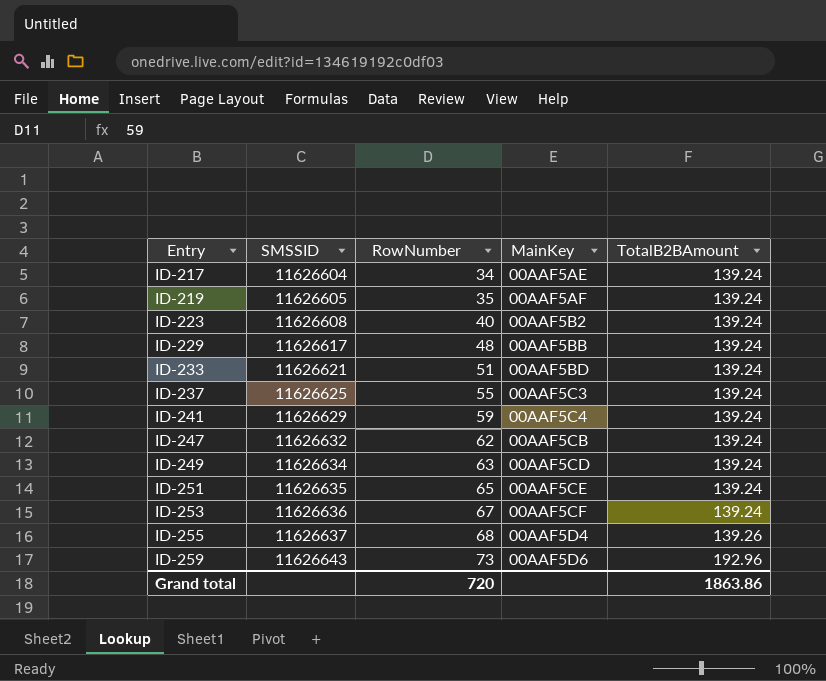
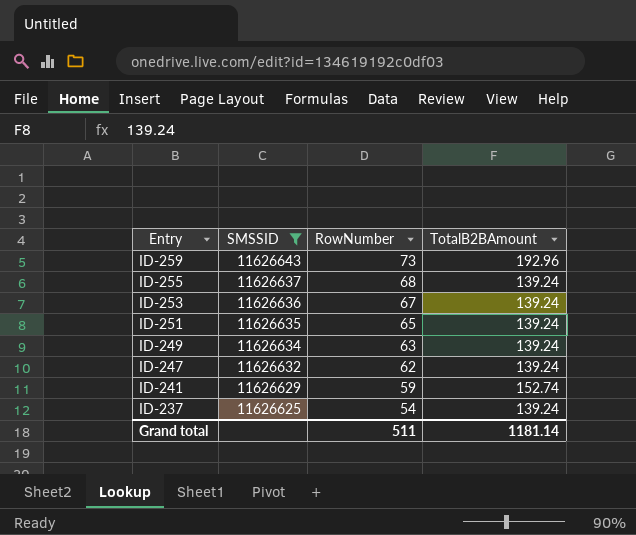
filter: none -> SMSSID >= 11626625
row order: Entry ascending -> Entry descending
column MainKey | position: 4 -> none
ID-255 | TotalB2BAmount: 139.26 -> 139.24
ID-241 | TotalB2BAmount: 139.24 -> 152.74
ID-237 | RowNumber: 55 -> 54
Grand total | RowNumber: 720 -> 511
Grand total | TotalB2BAmount: 1863.86 -> 1181.14

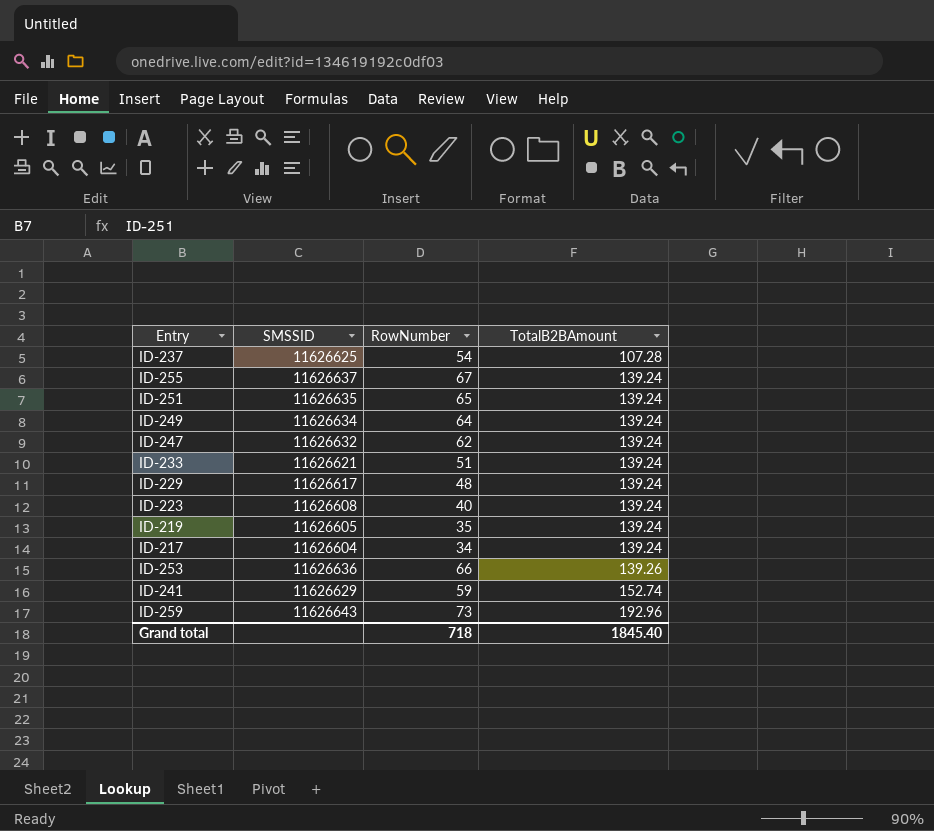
filter: SMSSID >= 11626625 -> none
row order: Entry descending -> TotalB2BAmount ascending
ID-237 | TotalB2BAmount: 139.24 -> 107.28
ID-255 | RowNumber: 68 -> 67
ID-249 | RowNumber: 63 -> 64
ID-253 | RowNumber: 67 -> 66
ID-253 | TotalB2BAmount: 139.24 -> 139.26
Grand total | RowNumber: 511 -> 718
Grand total | TotalB2BAmount: 1181.14 -> 1845.40

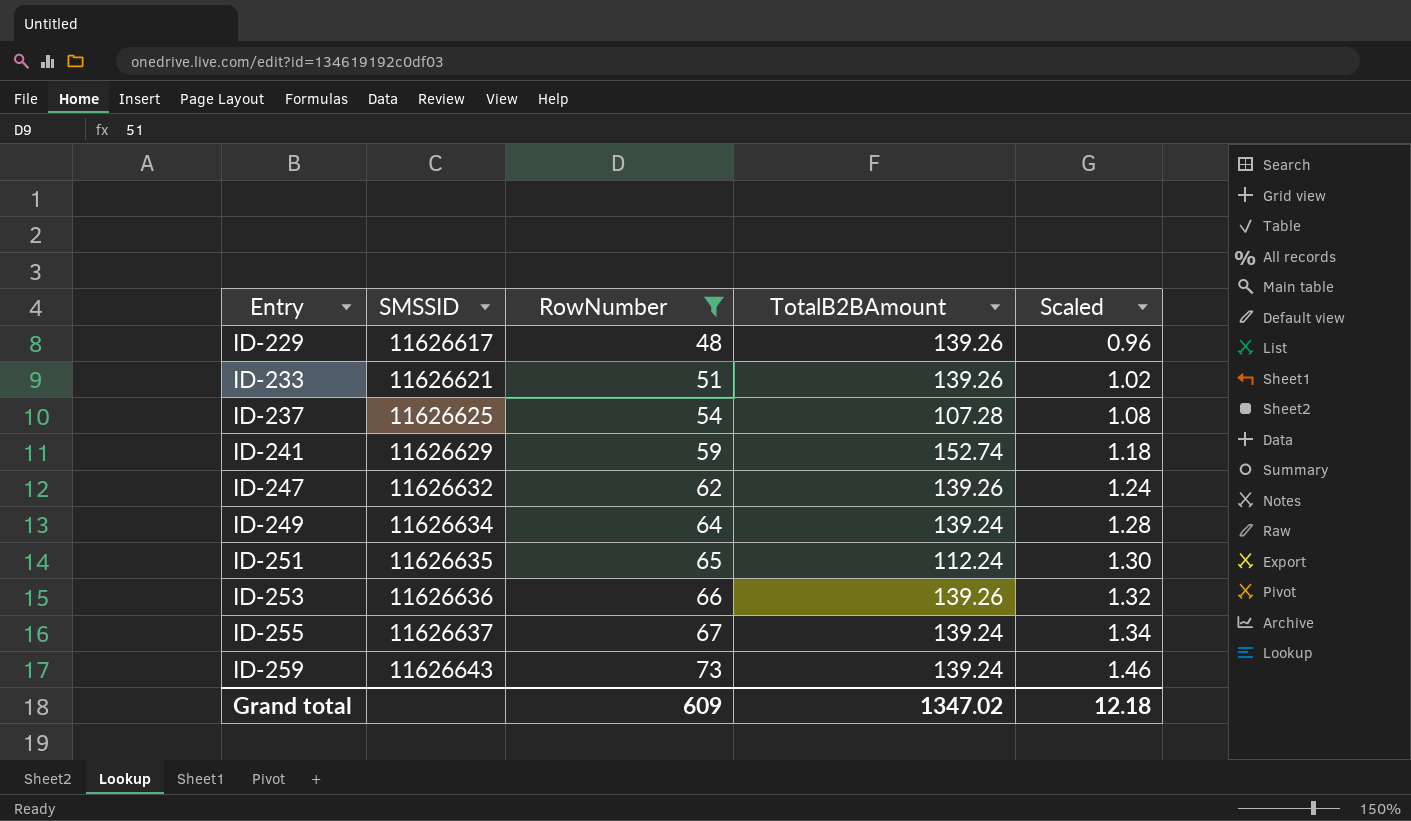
filter: none -> RowNumber >= 48
row order: TotalB2BAmount ascending -> Entry ascending
column Scaled | formula: none -> [RowNumber] * 0.02
ID-229 | TotalB2BAmount: 139.24 -> 139.26
ID-233 | TotalB2BAmount: 139.24 -> 139.26
ID-247 | TotalB2BAmount: 139.24 -> 139.26
ID-251 | TotalB2BAmount: 139.24 -> 112.24
ID-259 | TotalB2BAmount: 192.96 -> 139.24
Grand total | RowNumber: 718 -> 609
Grand total | TotalB2BAmount: 1845.40 -> 1347.02

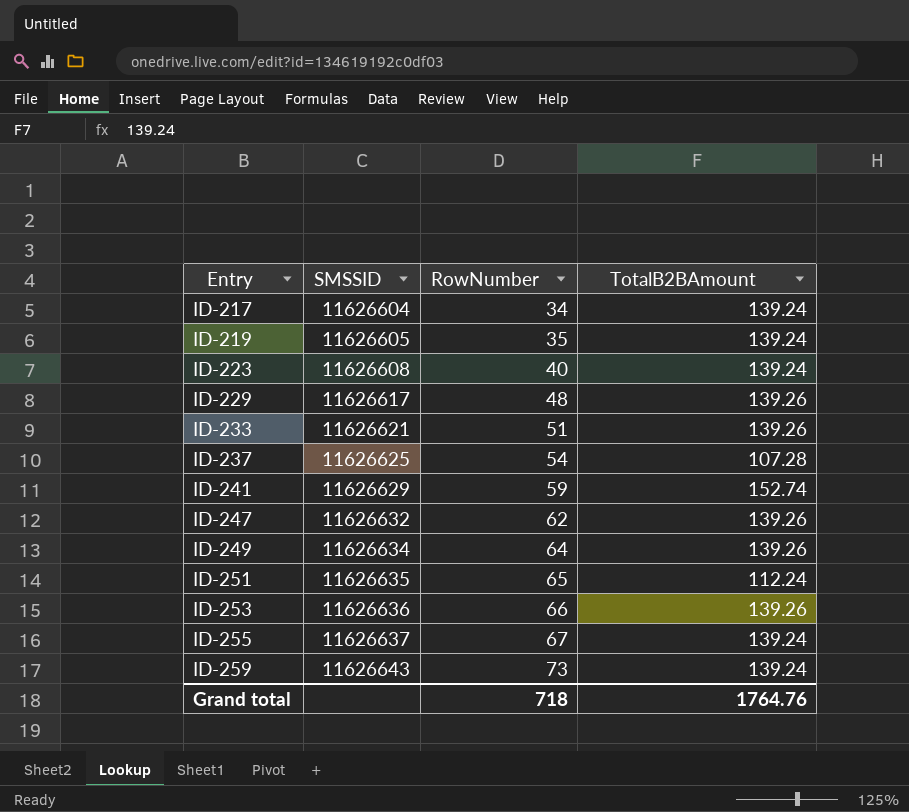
filter: RowNumber >= 48 -> none
column Scaled | formula: [RowNumber] * 0.02 -> none
ID-249 | TotalB2BAmount: 139.24 -> 139.26
Grand total | RowNumber: 609 -> 718
Grand total | TotalB2BAmount: 1347.02 -> 1764.76

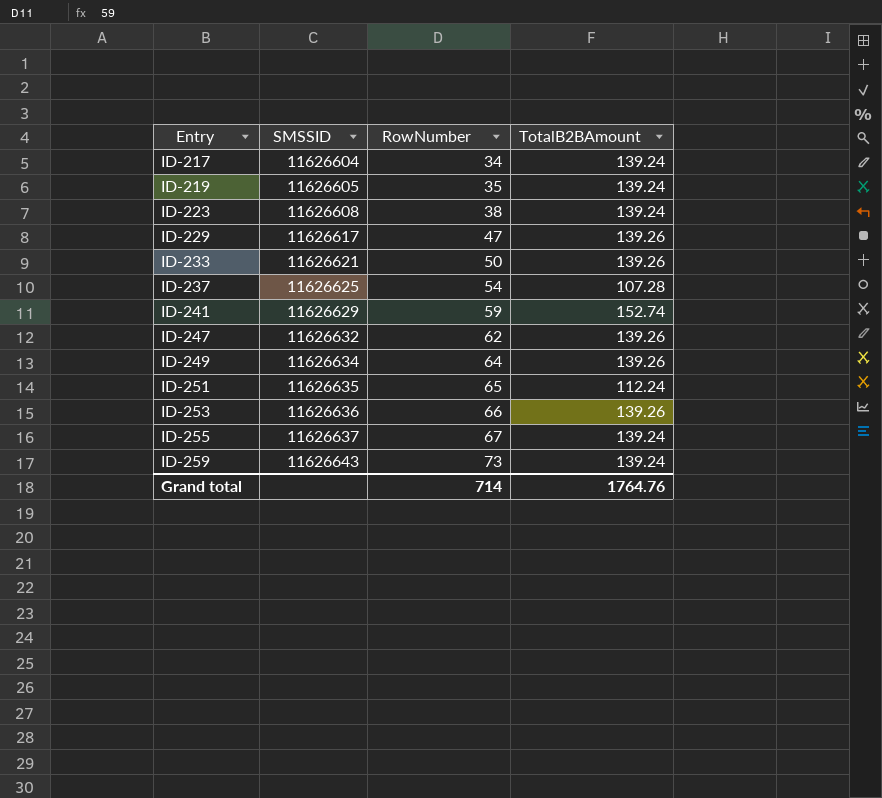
ID-223 | RowNumber: 40 -> 38
ID-229 | RowNumber: 48 -> 47
ID-233 | RowNumber: 51 -> 50
Grand total | RowNumber: 718 -> 714

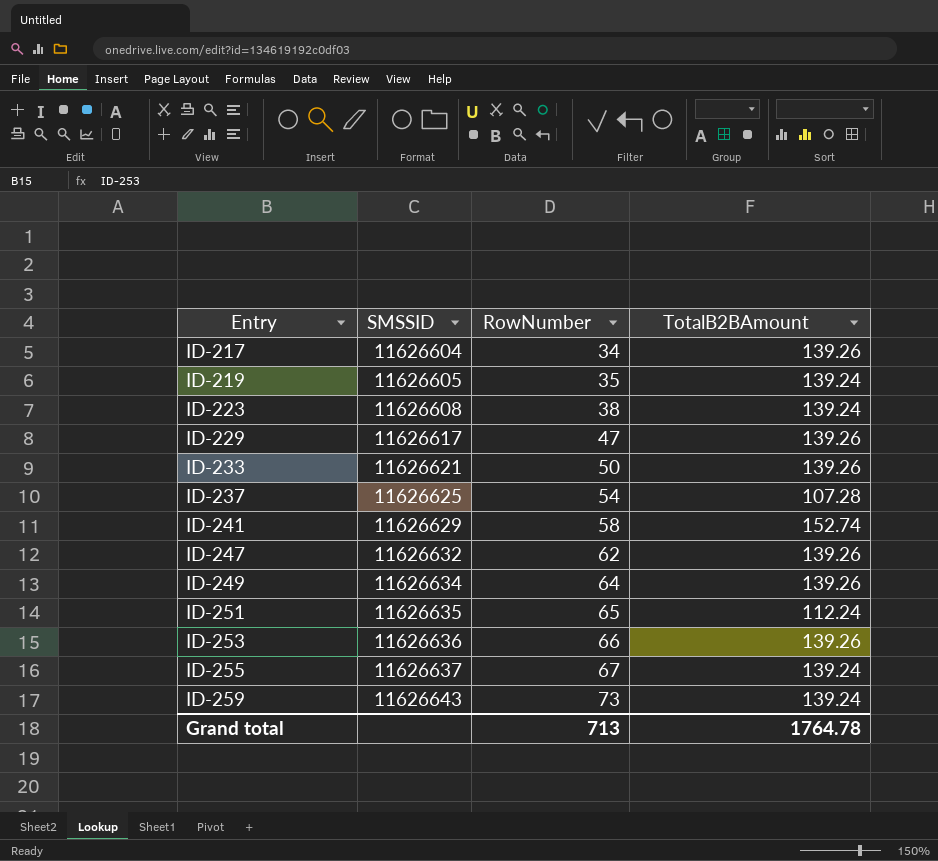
ID-217 | TotalB2BAmount: 139.24 -> 139.26
ID-241 | RowNumber: 59 -> 58
Grand total | RowNumber: 714 -> 713
Grand total | TotalB2BAmount: 1764.76 -> 1764.78

